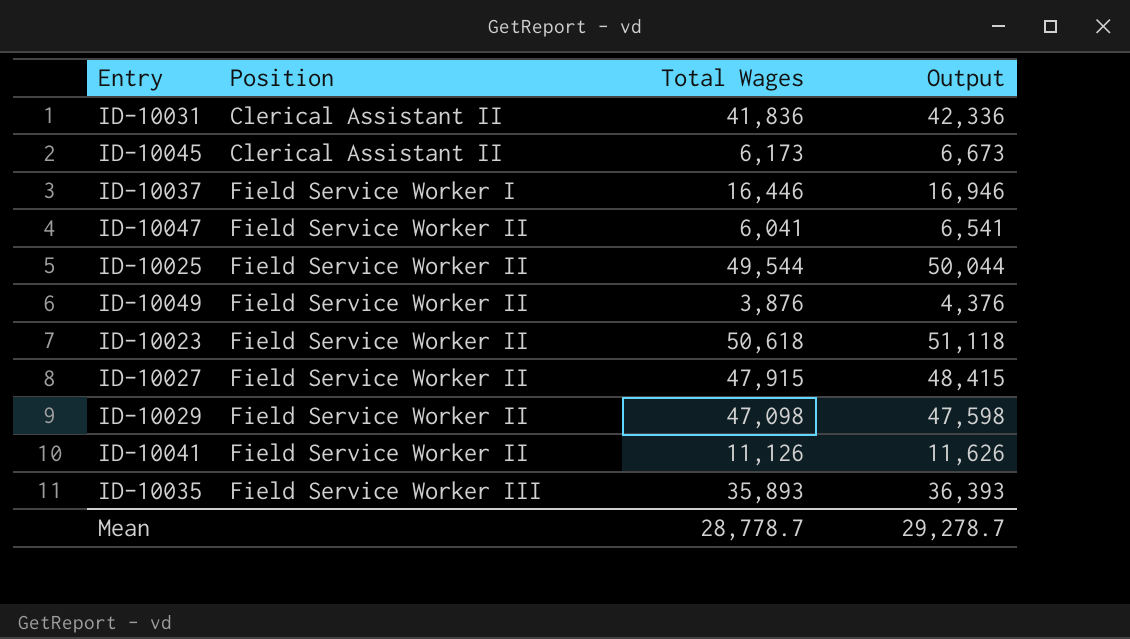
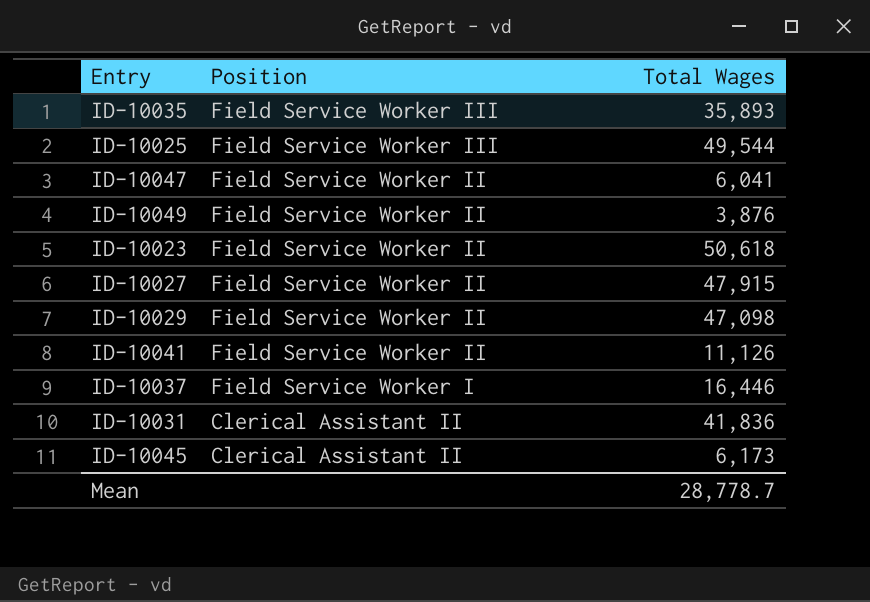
row order: Position ascending -> Position descending
column Output | formula: [Total Wages] + 500 -> none
ID-10025 | Position: Field Service Worker II -> Field Service Worker III

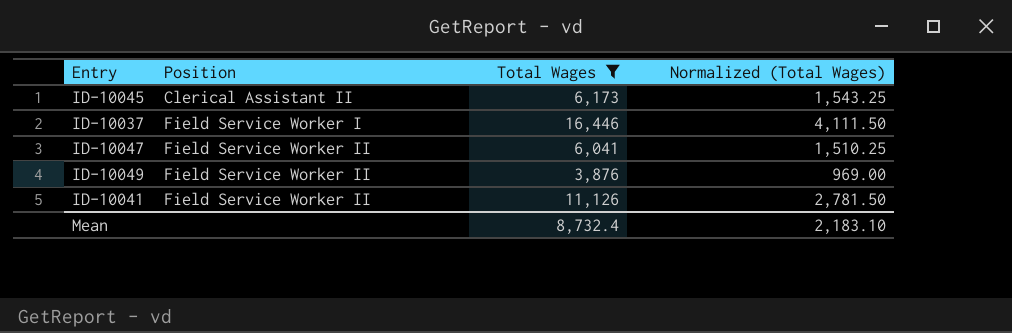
filter: none -> Total Wages <= 16,446
row order: Position descending -> Position ascending
column Normalized (Total Wages) | formula: none -> [Total Wages] * 0.25
Mean | Total Wages: 28,778.7 -> 8,732.4

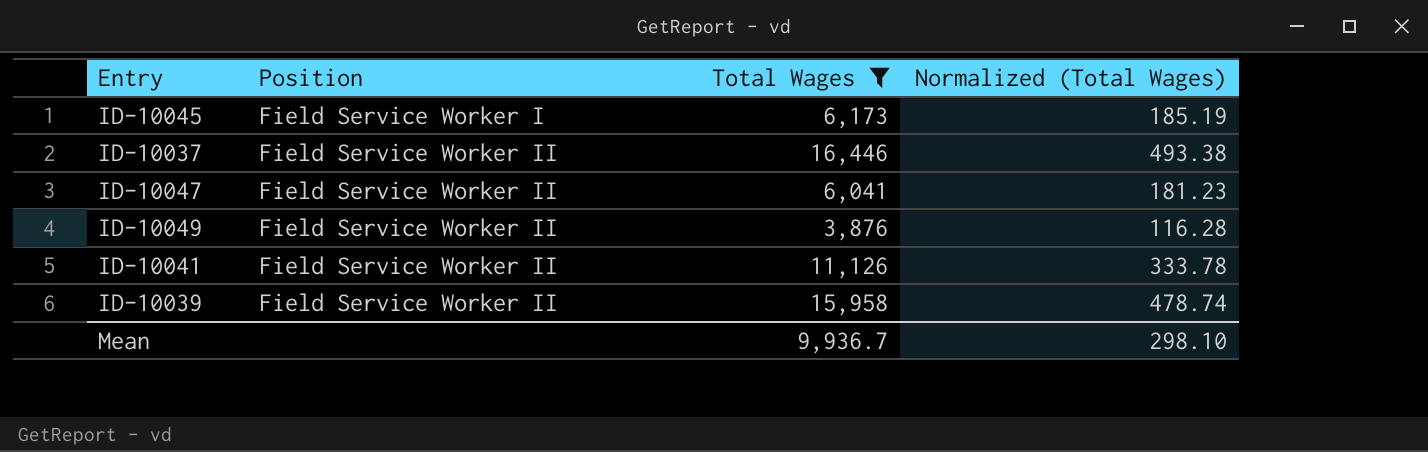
column Normalized (Total Wages) | formula: [Total Wages] * 0.25 -> [Total Wages] * 0.03
ID-10045 | Position: Clerical Assistant II -> Field Service Worker I
ID-10037 | Position: Field Service Worker I -> Field Service Worker II
row ID-10039: none -> Field Service Worker II | 15,958 | 478.74
Mean | Total Wages: 8,732.4 -> 9,936.7
Mean | Normalized (Total Wages): 2,183.10 -> 298.10

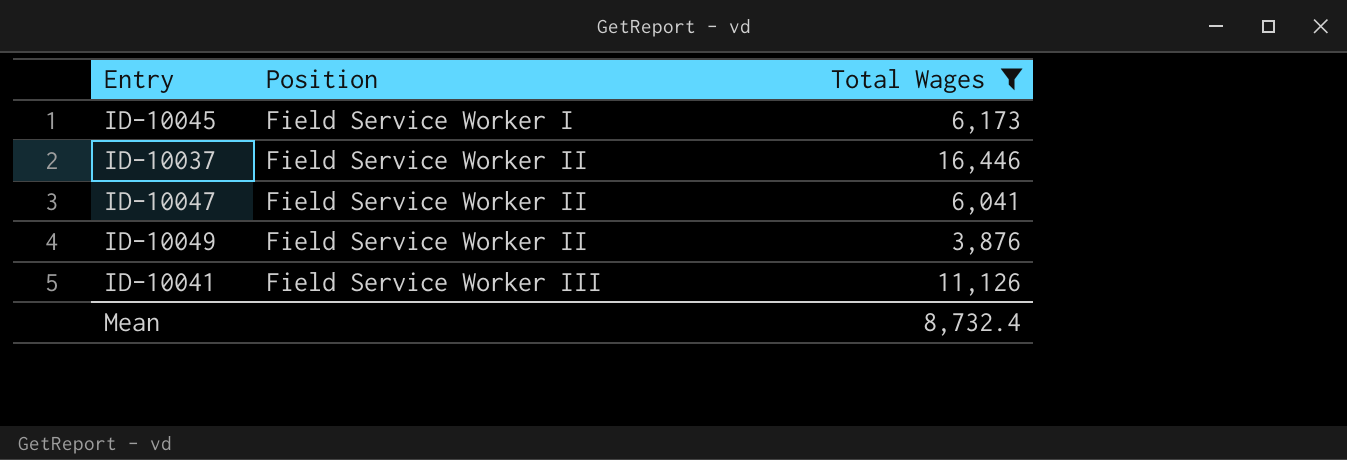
column Normalized (Total Wages) | formula: [Total Wages] * 0.03 -> none
row ID-10039: Field Service Worker II | 15,958 | 478.74 -> none
ID-10041 | Position: Field Service Worker II -> Field Service Worker III
Mean | Total Wages: 9,936.7 -> 8,732.4

